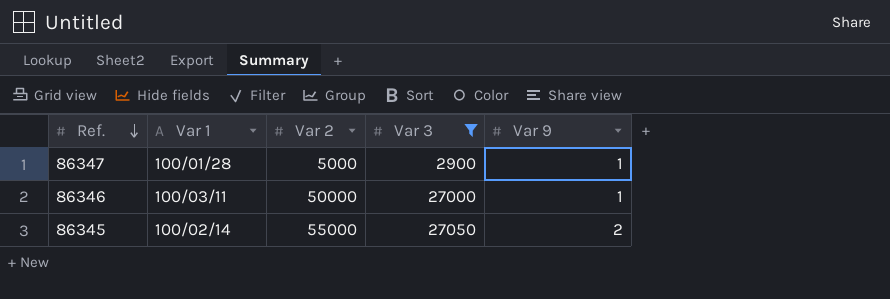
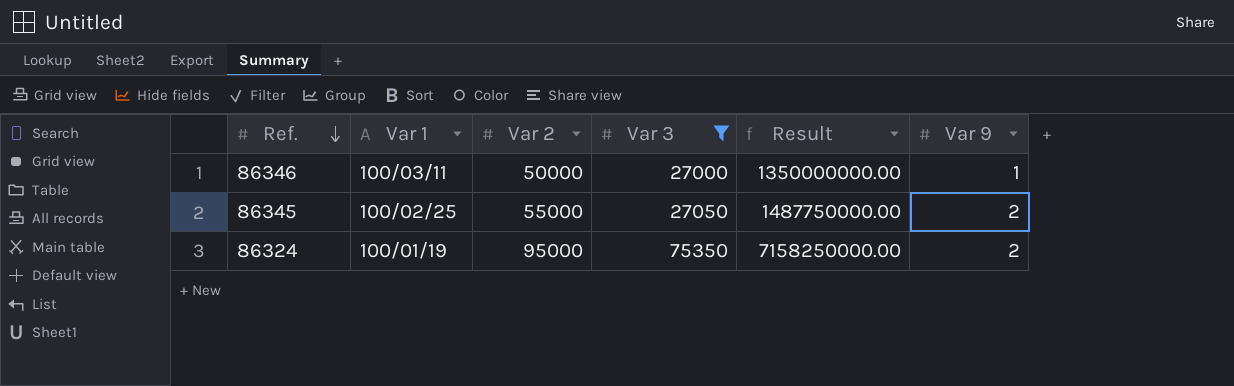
column Result | formula: none -> [Var 2] * [Var 3]
row 86347: 100/01/28 | 5000 | 2900 | 1 -> none
86345 | Var 1: 100/02/14 -> 100/02/25
row 86324: none -> 100/01/19 | 95000 | 75350 | 7158250000.00 | 2

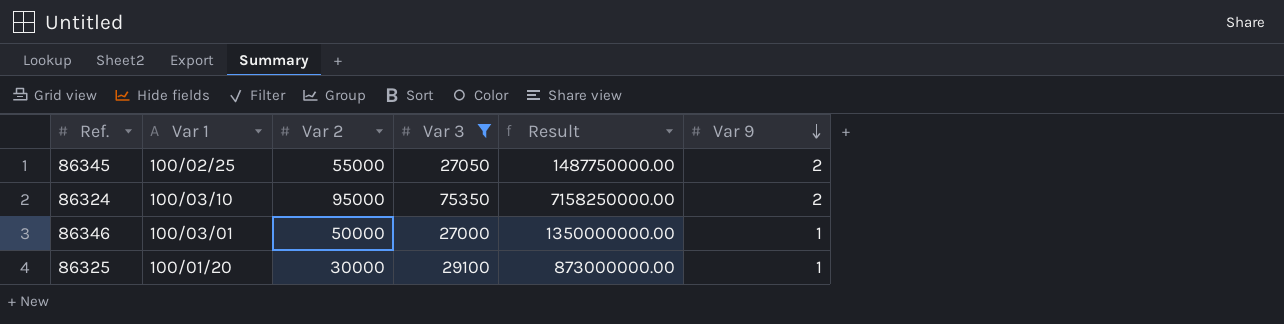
row order: Ref. descending -> Var 9 descending
86324 | Var 1: 100/01/19 -> 100/03/10
86346 | Var 1: 100/03/11 -> 100/03/01
row 86325: none -> 100/01/20 | 30000 | 29100 | 873000000.00 | 1

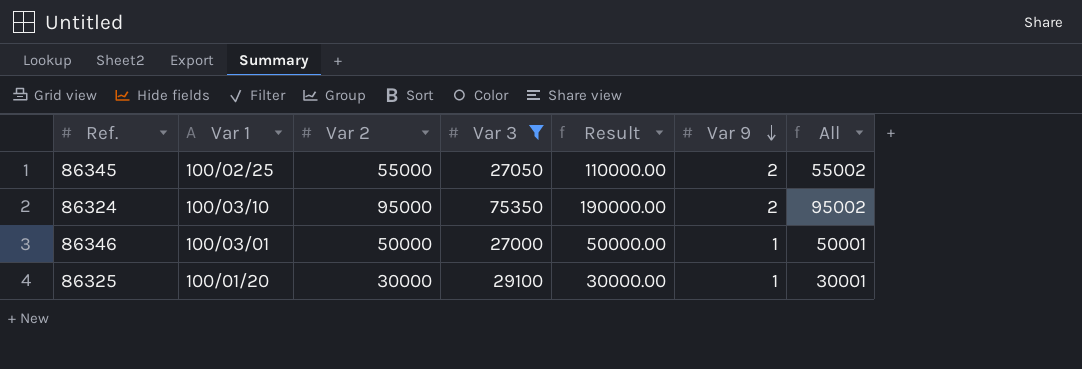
column Result | formula: [Var 2] * [Var 3] -> [Var 2] * [Var 9]
column All | formula: none -> [Var 2] + [Var 9]

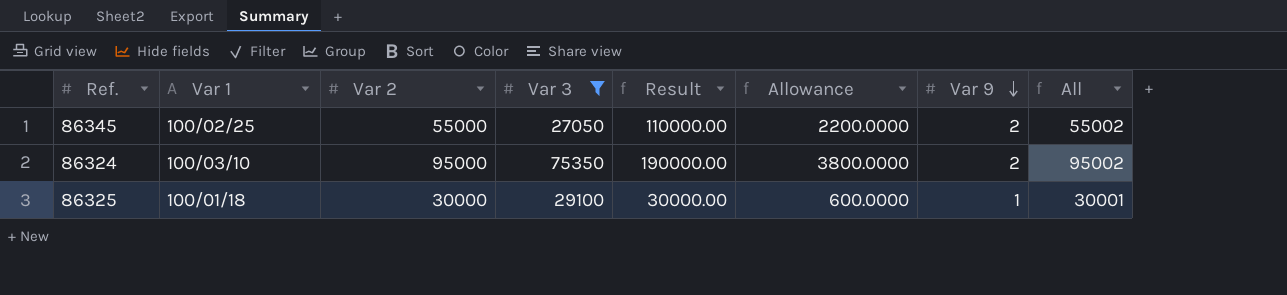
column Allowance | formula: none -> [Result] * 0.02
row 86346: 100/03/01 | 50000 | 27000 | 50000.00 | 1 | 50001 -> none
86325 | Var 1: 100/01/20 -> 100/01/18

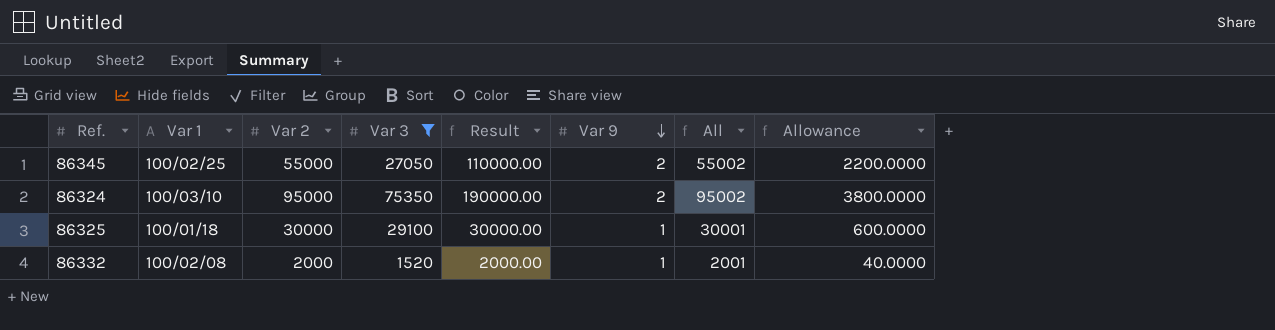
column Allowance | position: 6 -> 8
row 86332: none -> 100/02/08 | 2000 | 1520 | 2000.00 | 1 | 2001 | 40.0000

